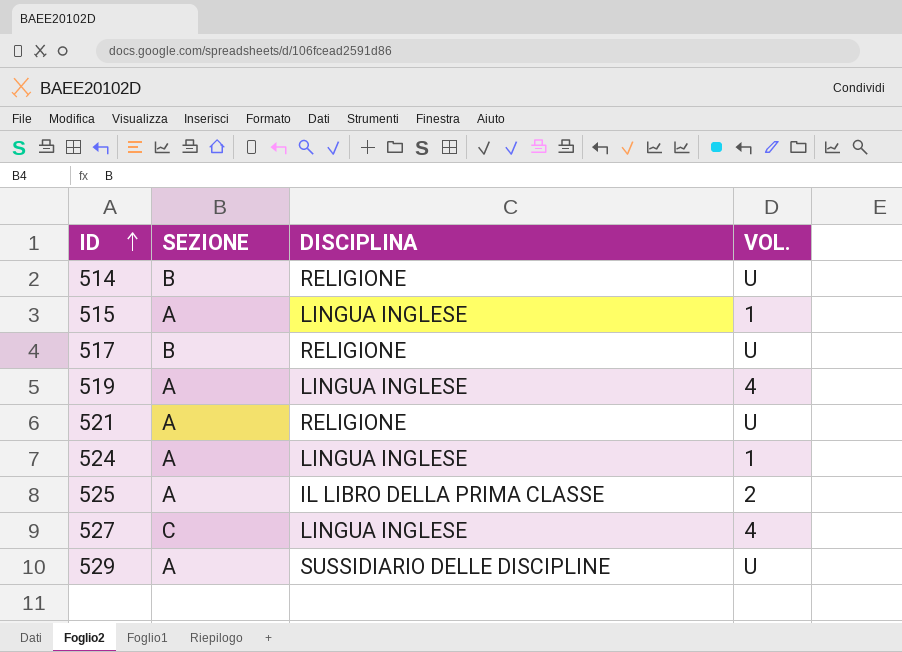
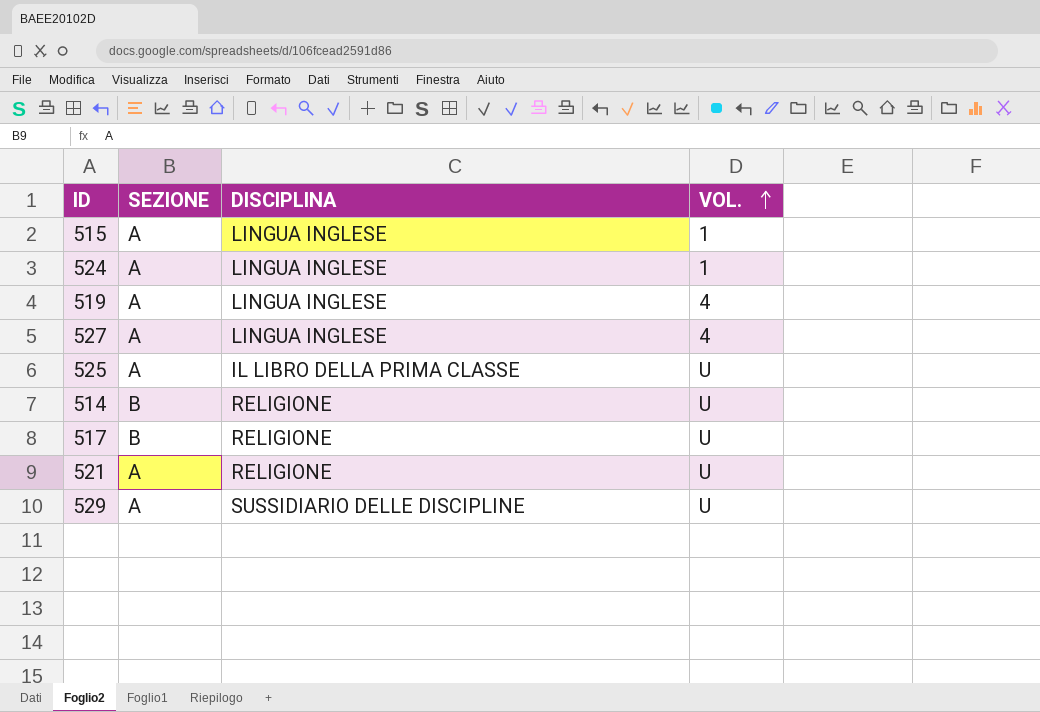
row order: ID ascending -> VOL. ascending
527 | SEZIONE: C -> A
525 | VOL.: 2 -> U

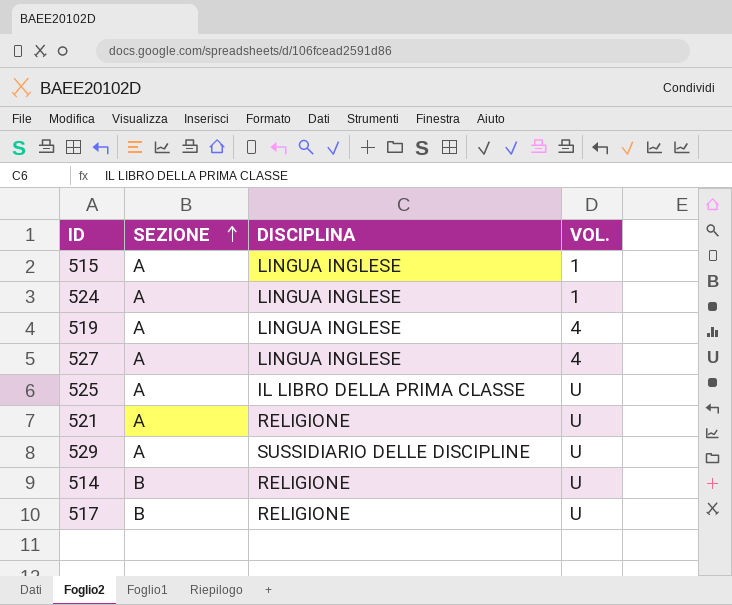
row order: VOL. ascending -> SEZIONE ascending

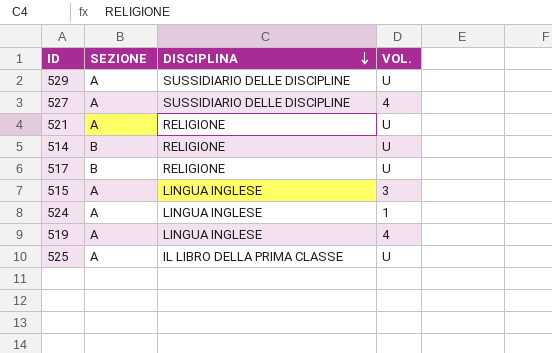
row order: SEZIONE ascending -> DISCIPLINA descending
527 | DISCIPLINA: LINGUA INGLESE -> SUSSIDIARIO DELLE DISCIPLINE
515 | VOL.: 1 -> 3

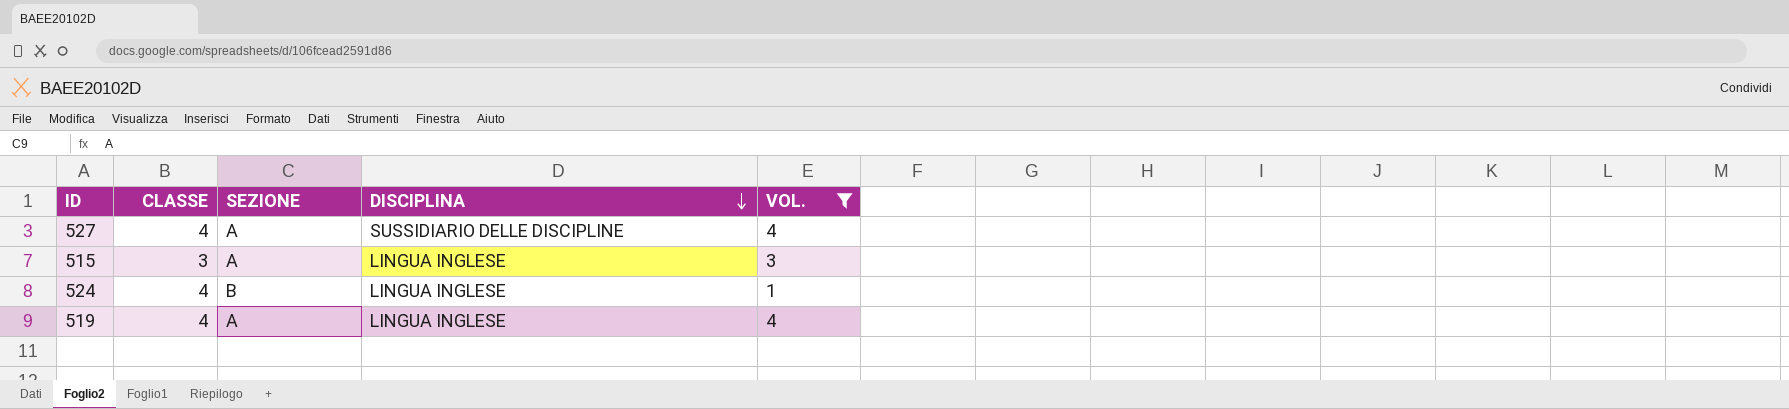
filter: none -> VOL. != U
column CLASSE | position: none -> 2
524 | SEZIONE: A -> B

